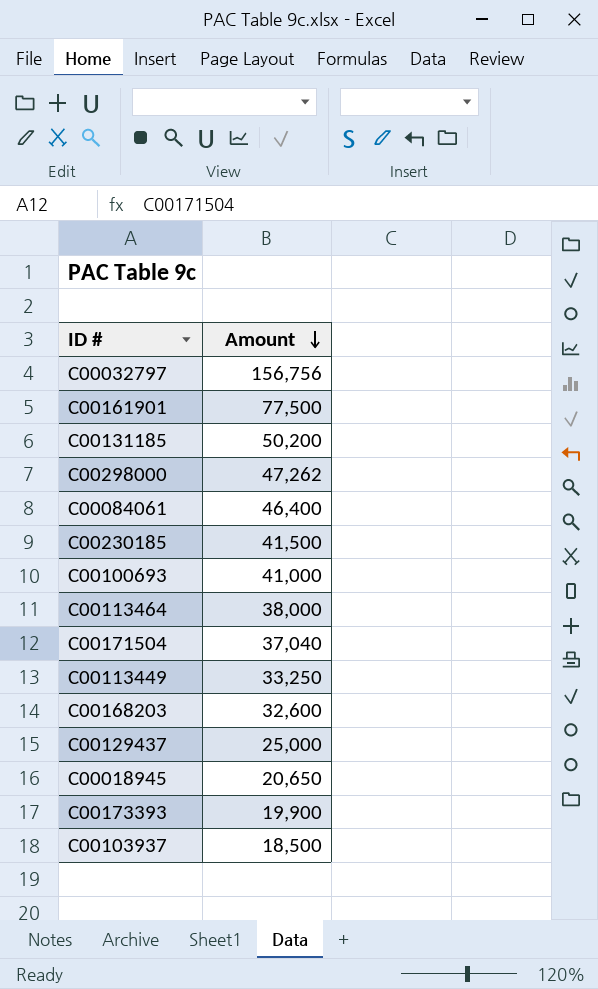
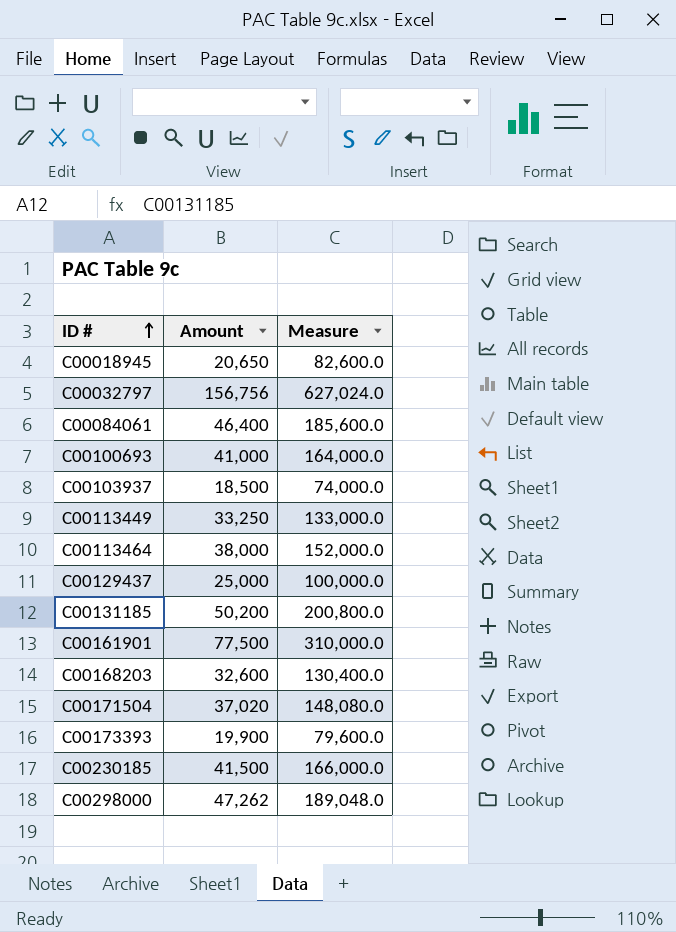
row order: Amount descending -> ID # ascending
column Measure | formula: none -> [Amount] * 4
C00171504 | Amount: 37,040 -> 37,020

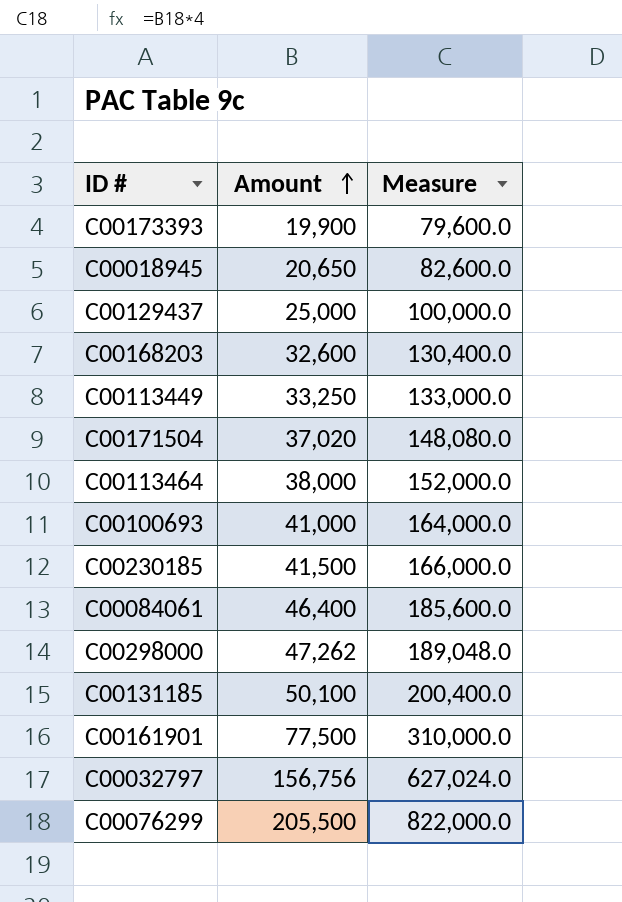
row order: ID # ascending -> Amount ascending
row C00103937: 18,500 | 74,000.0 -> none
C00131185 | Amount: 50,200 -> 50,100
C00131185 | Measure: 200,800.0 -> 200,400.0
row C00076299: none -> 205,500 | 822,000.0

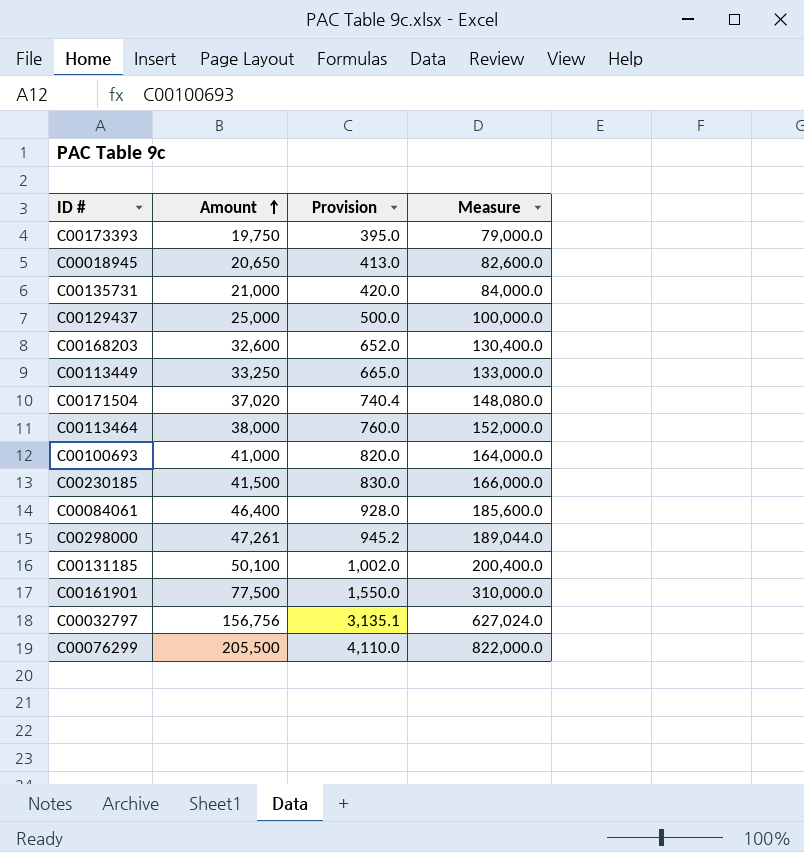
column Provision | formula: none -> [Amount] * 0.02
C00173393 | Amount: 19,900 -> 19,750
C00173393 | Measure: 79,600.0 -> 79,000.0
row C00135731: none -> 21,000 | 420.0 | 84,000.0
C00298000 | Amount: 47,262 -> 47,261
C00298000 | Measure: 189,048.0 -> 189,044.0

